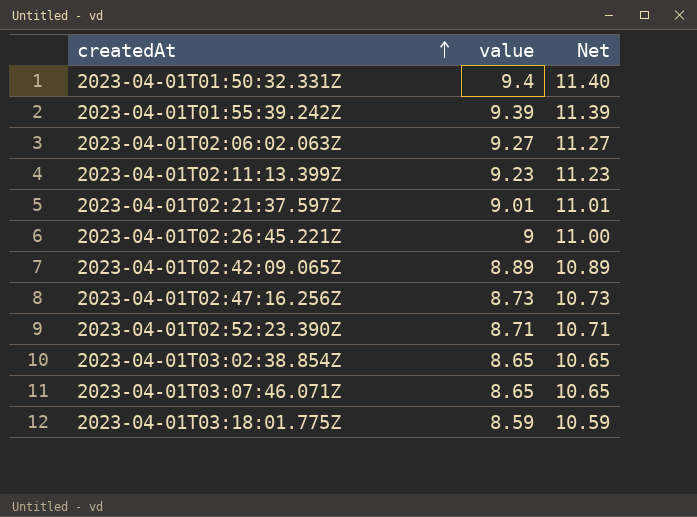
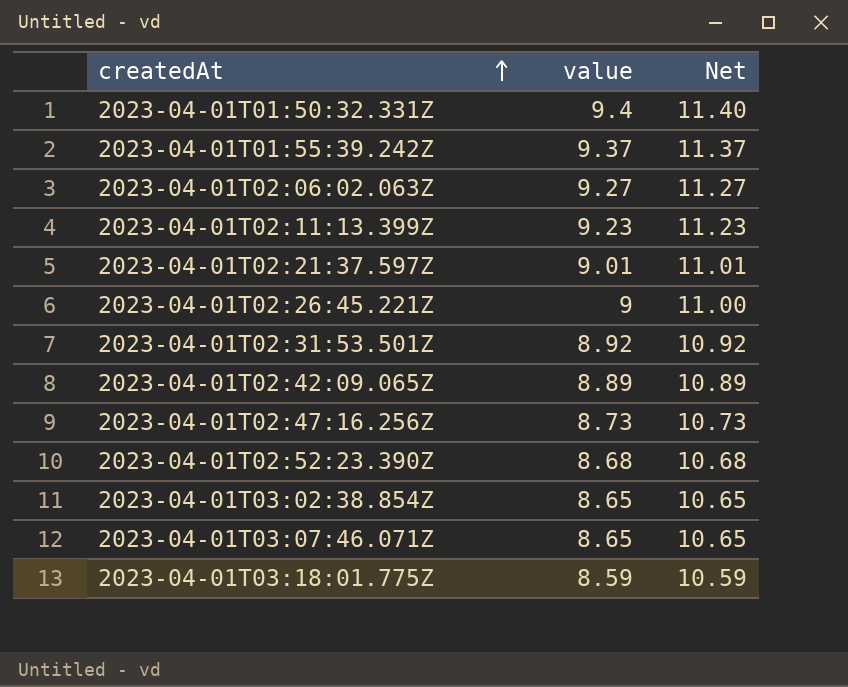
2023-04-01T01:55:39.242Z | value: 9.39 -> 9.37
2023-04-01T01:55:39.242Z | Net: 11.39 -> 11.37
row 2023-04-01T02:31:53.501Z: none -> 8.92 | 10.92
2023-04-01T02:52:23.390Z | value: 8.71 -> 8.68
2023-04-01T02:52:23.390Z | Net: 10.71 -> 10.68

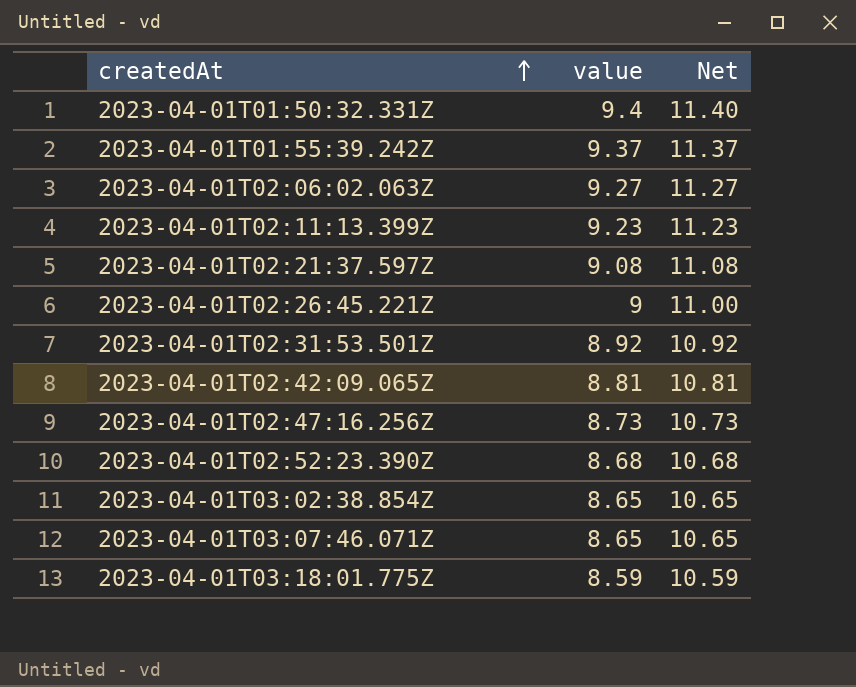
2023-04-01T02:21:37.597Z | value: 9.01 -> 9.08
2023-04-01T02:21:37.597Z | Net: 11.01 -> 11.08
2023-04-01T02:42:09.065Z | value: 8.89 -> 8.81
2023-04-01T02:42:09.065Z | Net: 10.89 -> 10.81

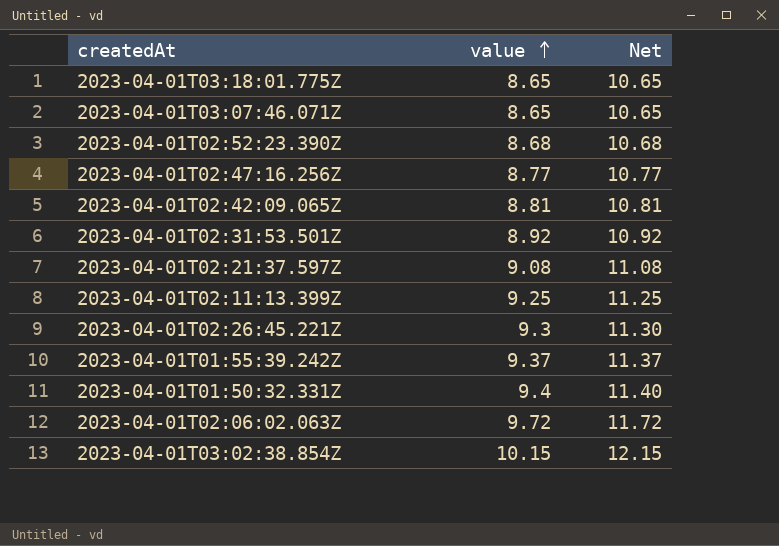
row order: createdAt ascending -> value ascending
2023-04-01T03:18:01.775Z | value: 8.59 -> 8.65
2023-04-01T03:18:01.775Z | Net: 10.59 -> 10.65
2023-04-01T02:47:16.256Z | value: 8.73 -> 8.77
2023-04-01T02:47:16.256Z | Net: 10.73 -> 10.77
2023-04-01T02:11:13.399Z | value: 9.23 -> 9.25
2023-04-01T02:11:13.399Z | Net: 11.23 -> 11.25
2023-04-01T02:26:45.221Z | value: 9 -> 9.3
2023-04-01T02:26:45.221Z | Net: 11.00 -> 11.30
2023-04-01T02:06:02.063Z | value: 9.27 -> 9.72
2023-04-01T02:06:02.063Z | Net: 11.27 -> 11.72
2023-04-01T03:02:38.854Z | value: 8.65 -> 10.15
2023-04-01T03:02:38.854Z | Net: 10.65 -> 12.15

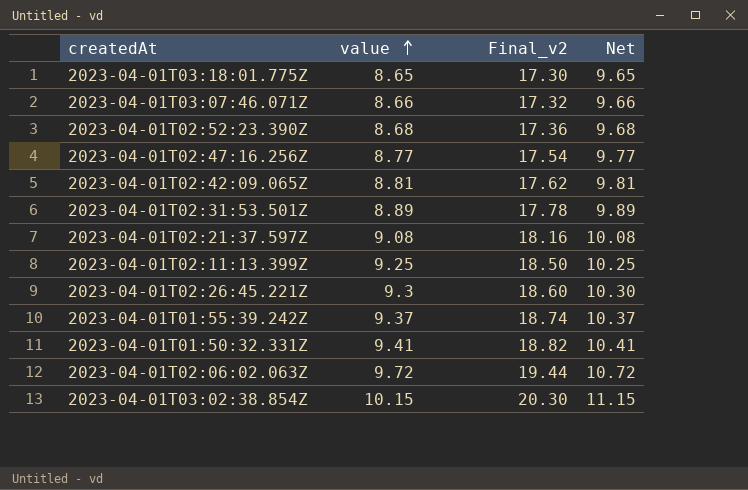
column Final_v2 | formula: none -> [value] * 2
column Net | formula: [value] + 2 -> [value] + 1
2023-04-01T03:07:46.071Z | value: 8.65 -> 8.66
2023-04-01T02:31:53.501Z | value: 8.92 -> 8.89
2023-04-01T01:50:32.331Z | value: 9.4 -> 9.41

